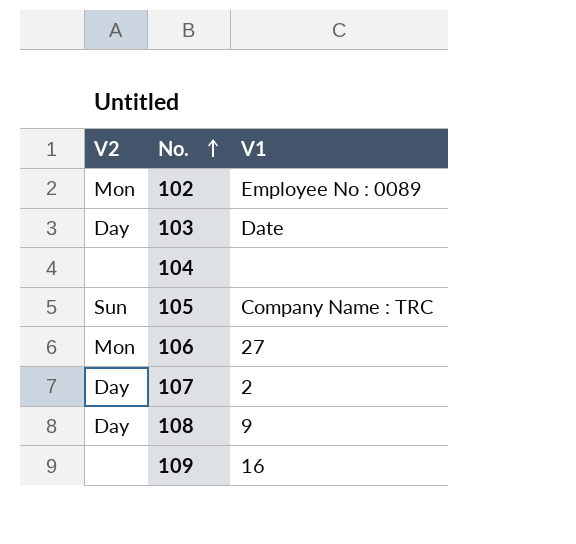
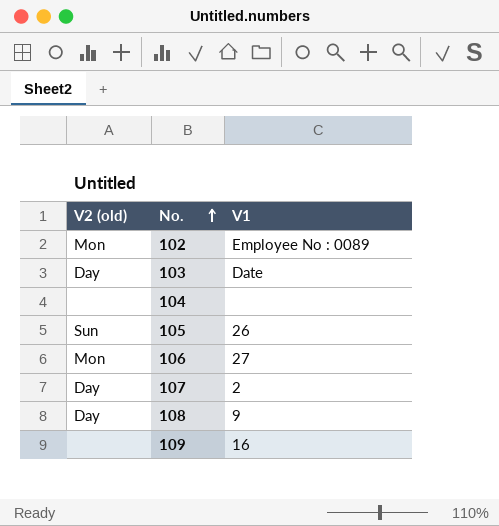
column name: V2 -> V2 (old)
105 | V1: Company Name : TRC -> 26

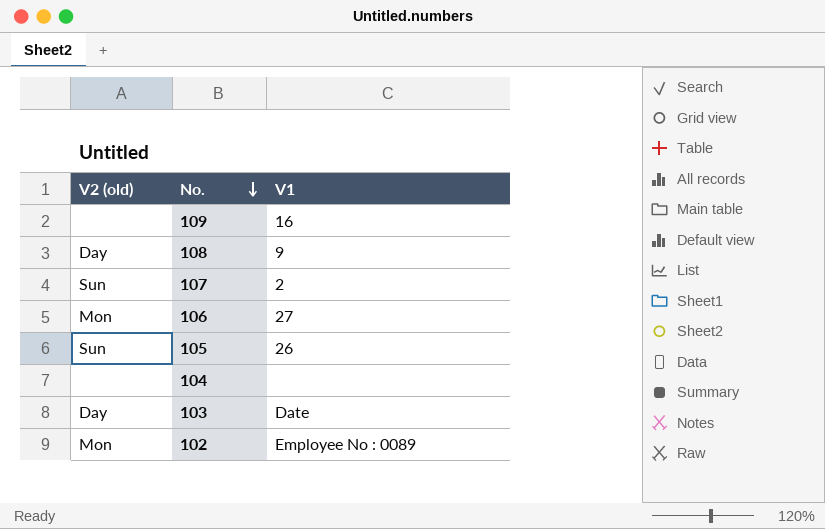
row order: No. ascending -> No. descending
107 | V2 (old): Day -> Sun

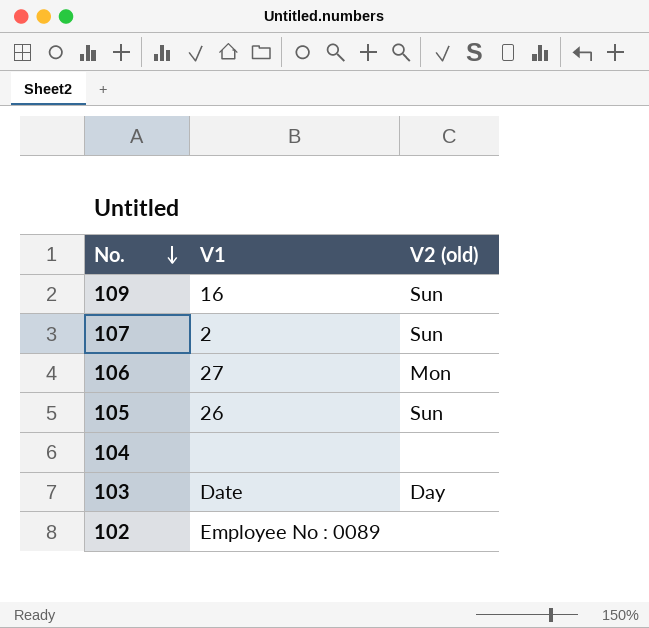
column V2 (old) | position: 1 -> 3
row 108: Day | 9 -> none
109 | V2 (old): none -> Sun
102 | V2 (old): Mon -> none

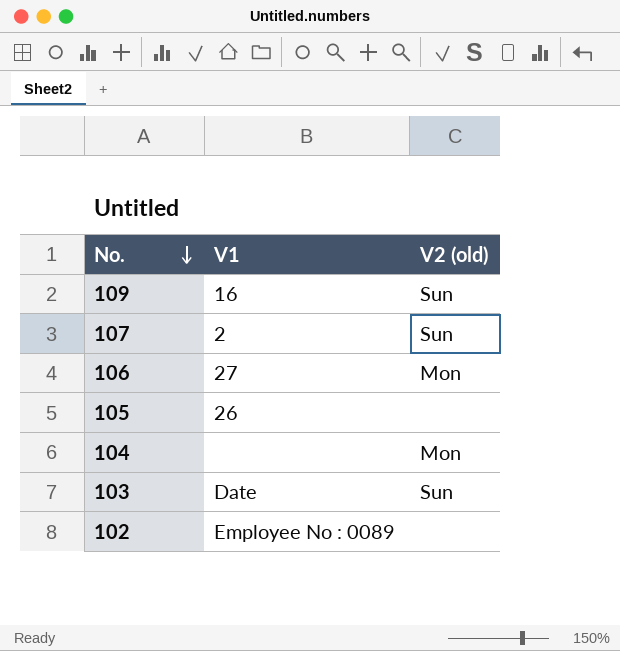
105 | V2 (old): Sun -> none
104 | V2 (old): none -> Mon
103 | V2 (old): Day -> Sun

